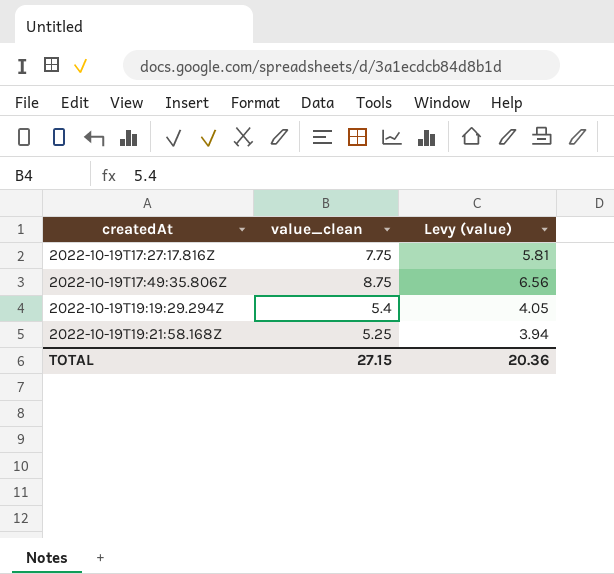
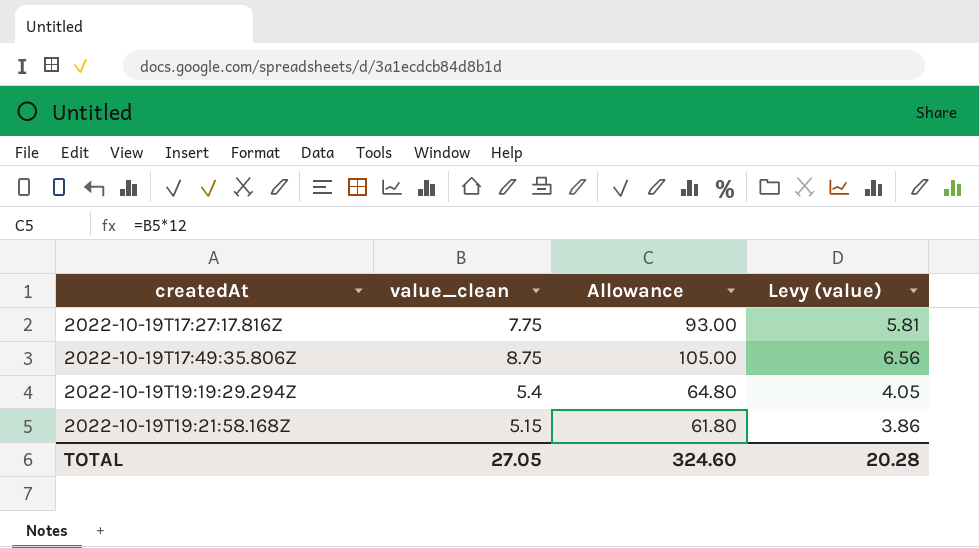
column Allowance | formula: none -> [value_clean] * 12
2022-10-19T19:21:58.168Z | value_clean: 5.25 -> 5.15
2022-10-19T19:21:58.168Z | Levy (value): 3.94 -> 3.86
TOTAL | value_clean: 27.15 -> 27.05
TOTAL | Levy (value): 20.36 -> 20.28

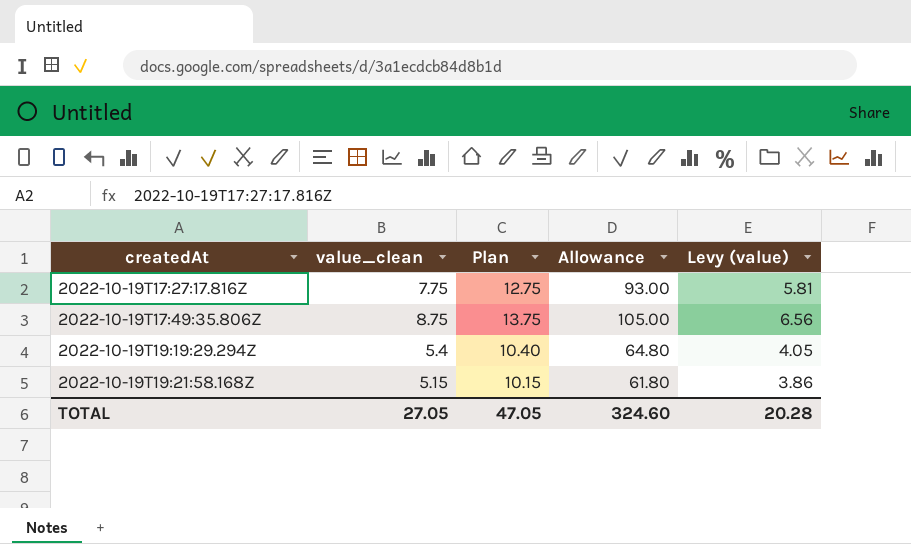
column Plan | formula: none -> [value_clean] + 5

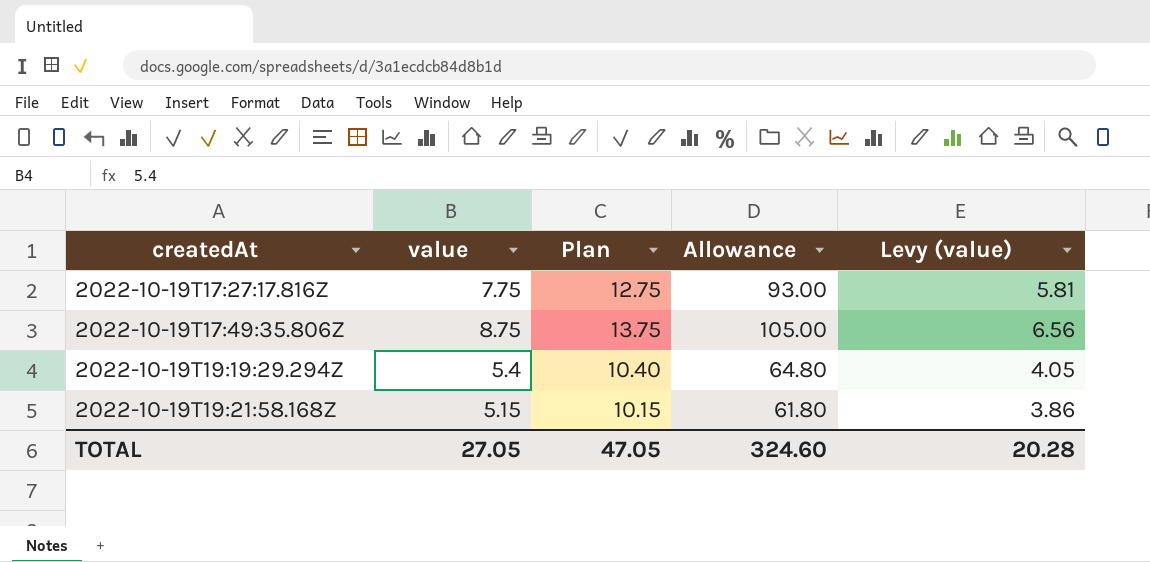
column name: value_clean -> value

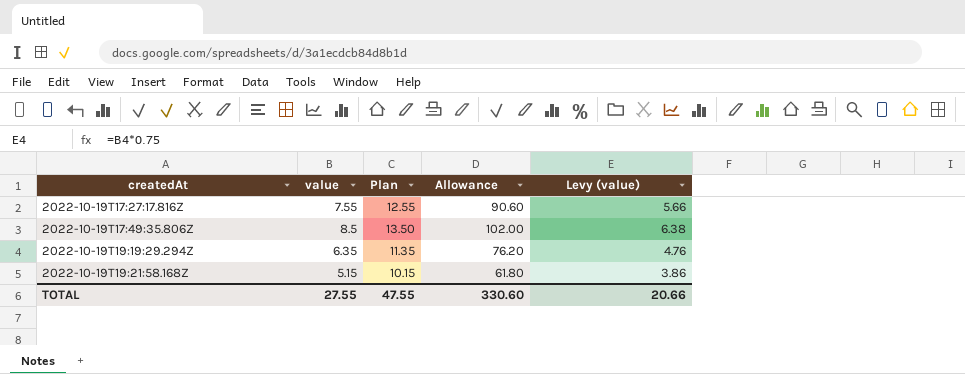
2022-10-19T17:27:17.816Z | value: 7.75 -> 7.55
2022-10-19T17:27:17.816Z | Plan: 12.75 -> 12.55
2022-10-19T17:27:17.816Z | Allowance: 93.00 -> 90.60
2022-10-19T17:27:17.816Z | Levy (value): 5.81 -> 5.66
2022-10-19T17:49:35.806Z | value: 8.75 -> 8.5
2022-10-19T17:49:35.806Z | Plan: 13.75 -> 13.50
2022-10-19T17:49:35.806Z | Allowance: 105.00 -> 102.00
2022-10-19T17:49:35.806Z | Levy (value): 6.56 -> 6.38
2022-10-19T19:19:29.294Z | value: 5.4 -> 6.35
2022-10-19T19:19:29.294Z | Plan: 10.40 -> 11.35
2022-10-19T19:19:29.294Z | Allowance: 64.80 -> 76.20
2022-10-19T19:19:29.294Z | Levy (value): 4.05 -> 4.76
TOTAL | value: 27.05 -> 27.55
TOTAL | Plan: 47.05 -> 47.55
TOTAL | Allowance: 324.60 -> 330.60
TOTAL | Levy (value): 20.28 -> 20.66

